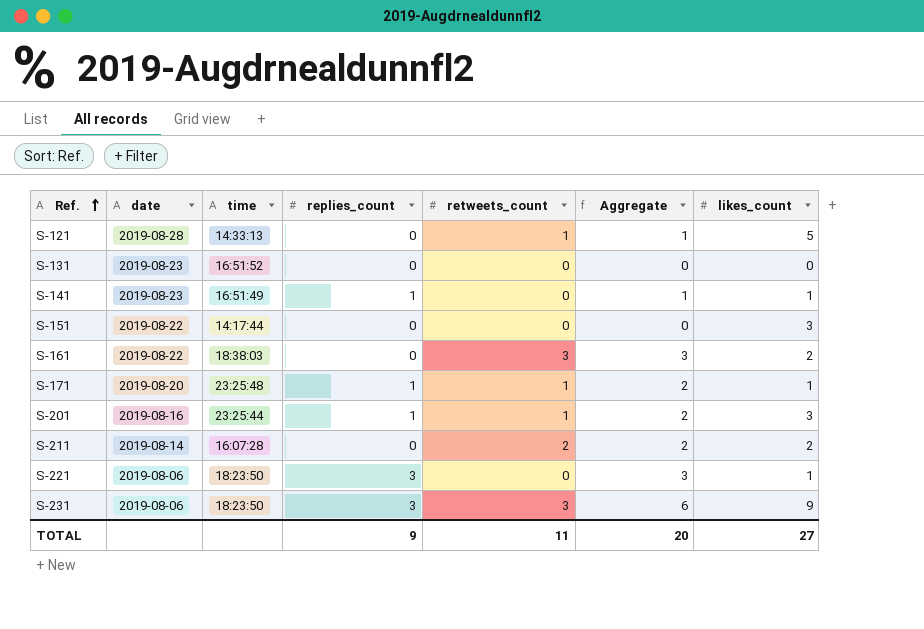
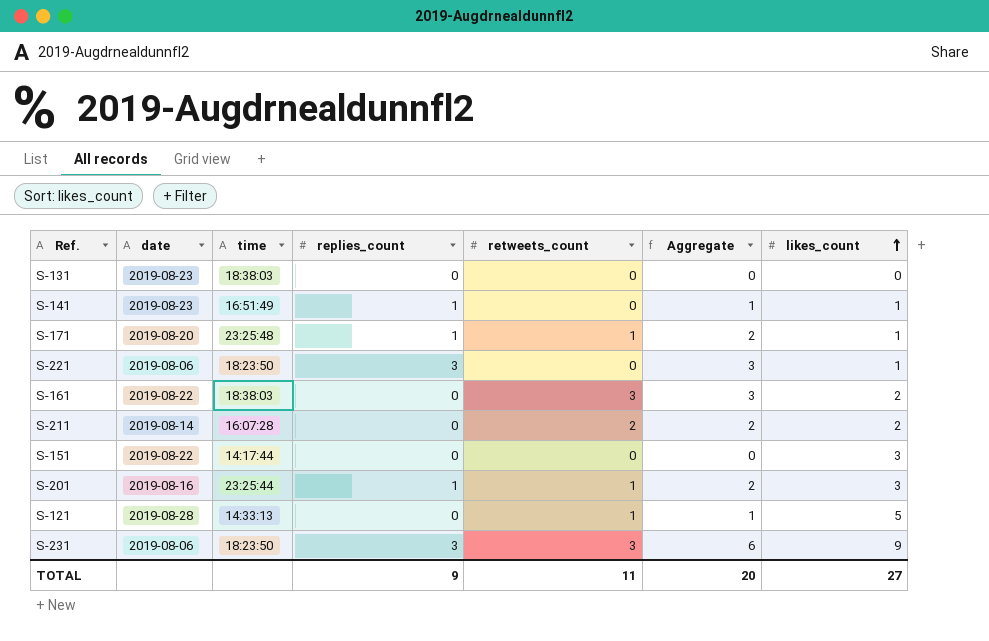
row order: Ref. ascending -> likes_count ascending
S-131 | time: 16:51:52 -> 18:38:03

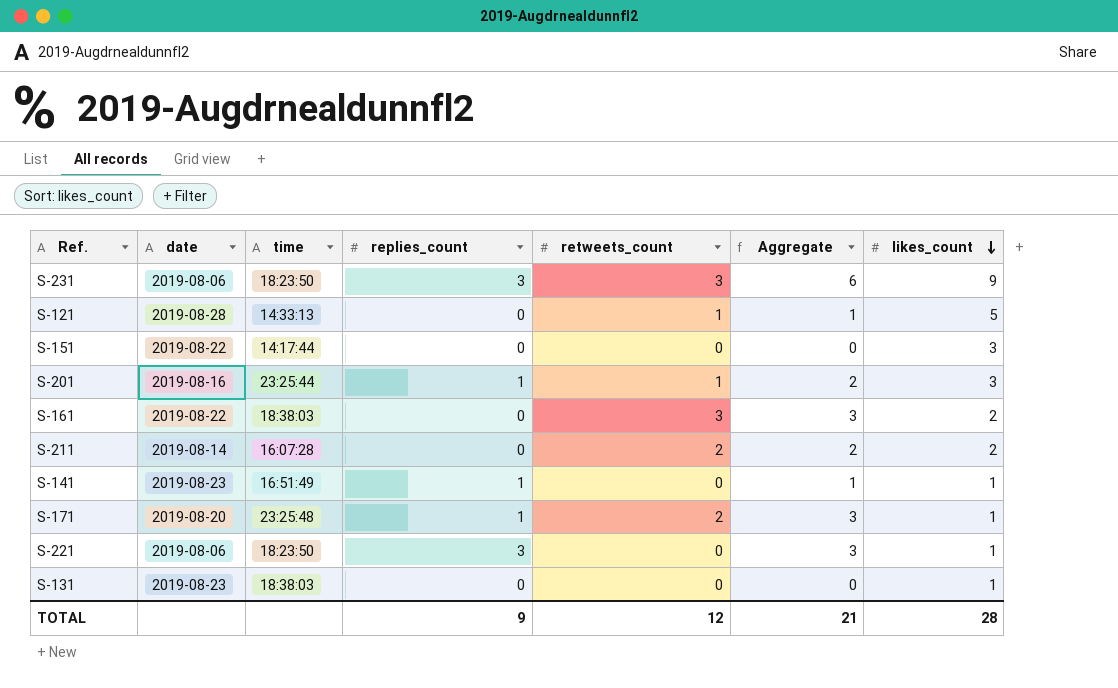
row order: likes_count ascending -> likes_count descending
S-171 | retweets_count: 1 -> 2
S-171 | Aggregate: 2 -> 3
S-131 | likes_count: 0 -> 1
TOTAL | retweets_count: 11 -> 12
TOTAL | Aggregate: 20 -> 21
TOTAL | likes_count: 27 -> 28

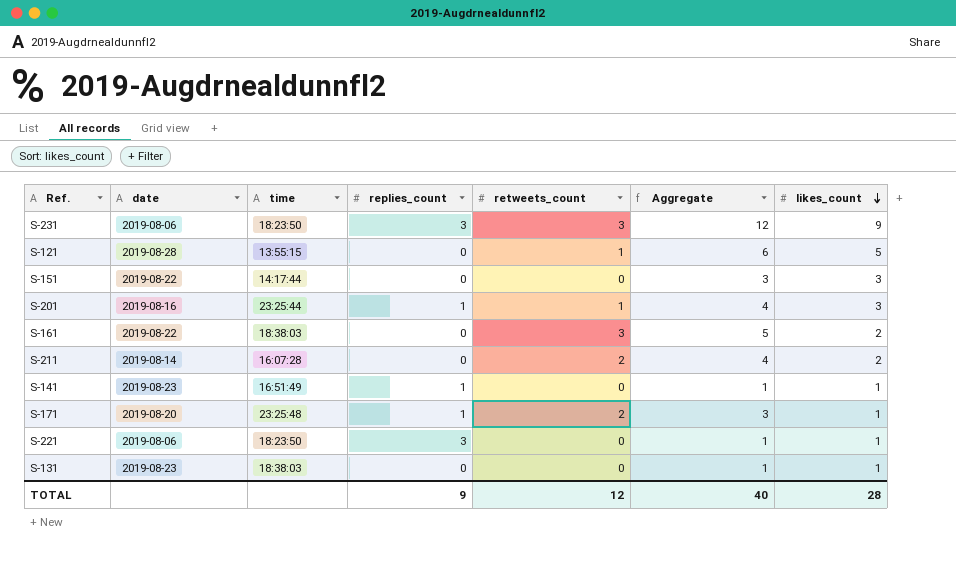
column Aggregate | formula: [replies_count] + [retweets_count] -> [retweets_count] + [likes_count]
S-121 | time: 14:33:13 -> 13:55:15
TOTAL | Aggregate: 21 -> 40

